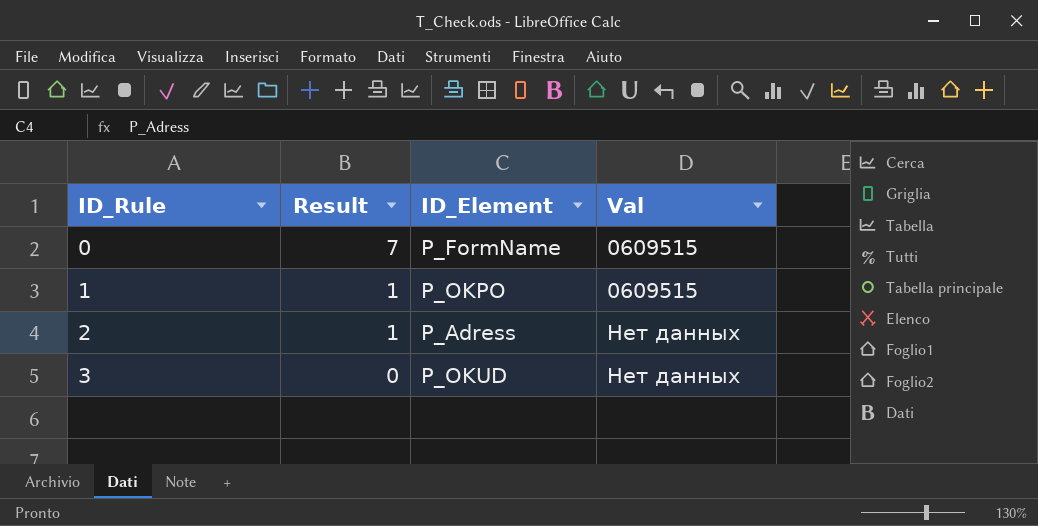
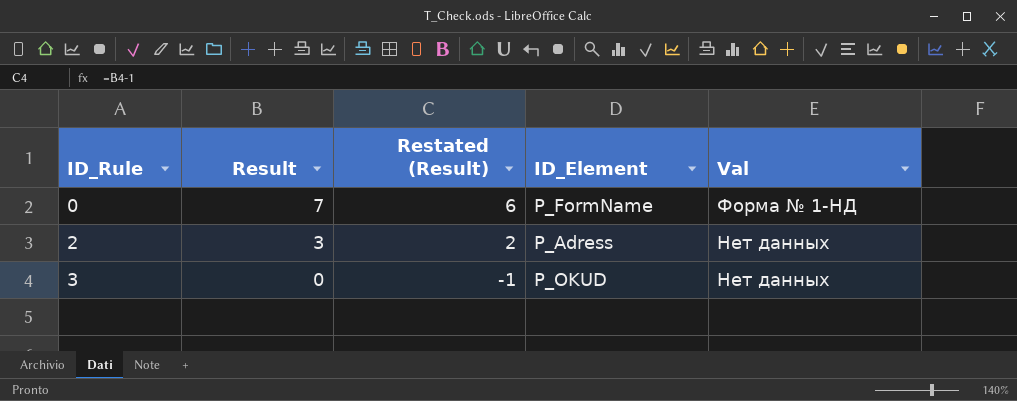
column Restated (Result) | formula: none -> [Result] - 1
row 1: 1 | P_OKPO | 0609515 -> none
0 | Val: 0609515 -> Форма № 1-НД
2 | Result: 1 -> 3

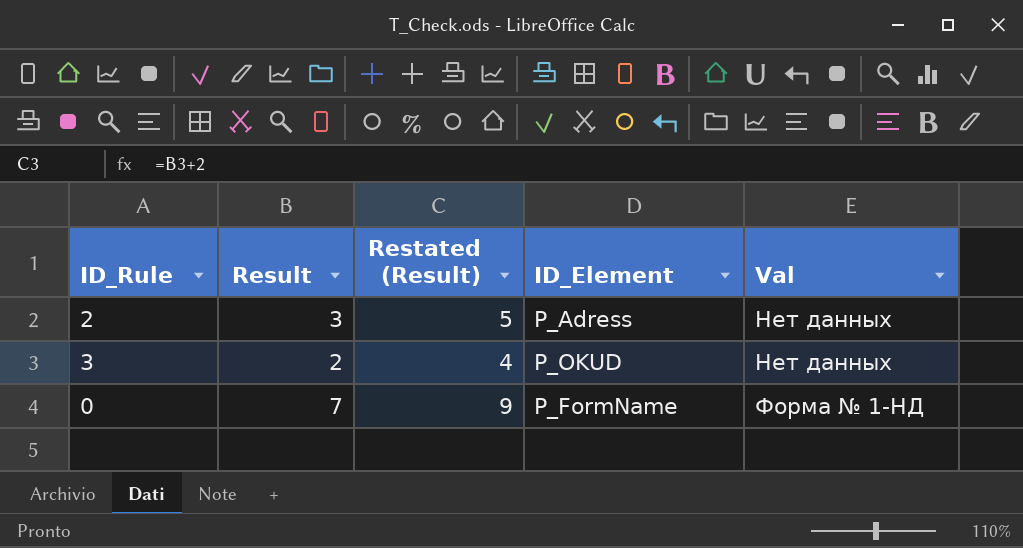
row order: ID_Rule ascending -> Val ascending
column Restated (Result) | formula: [Result] - 1 -> [Result] + 2
3 | Result: 0 -> 2

